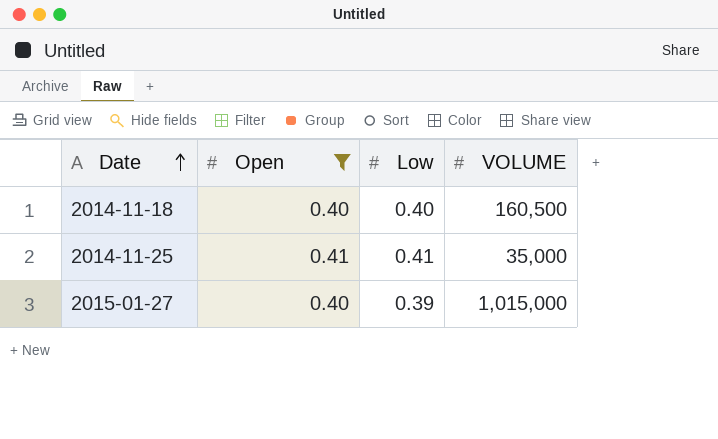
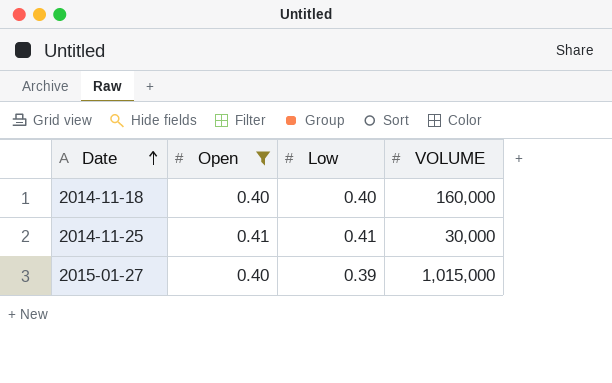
2014-11-18 | VOLUME: 160,500 -> 160,000
2014-11-25 | VOLUME: 35,000 -> 30,000

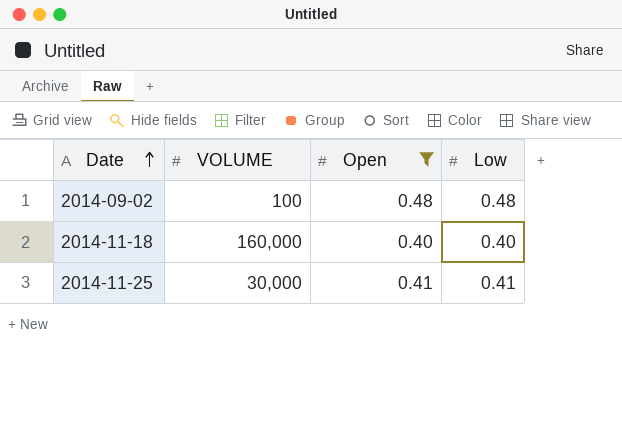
column VOLUME | position: 4 -> 2
row 2015-01-27: 0.40 | 0.39 | 1,015,000 -> none
row 2014-09-02: none -> 100 | 0.48 | 0.48

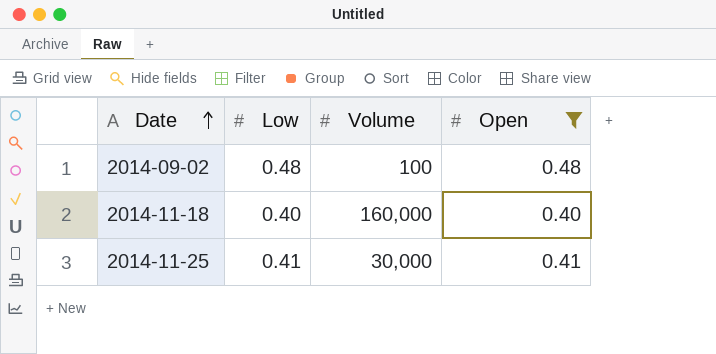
column Low | position: 4 -> 2
column name: VOLUME -> Volume

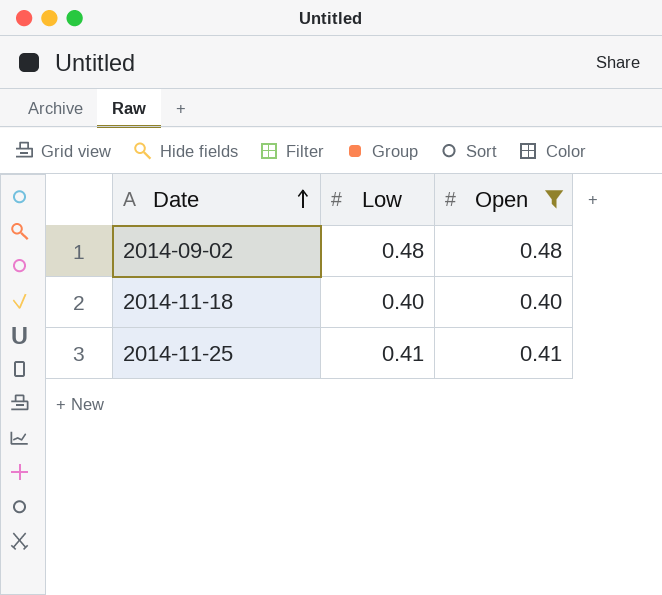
column Volume | position: 3 -> none

